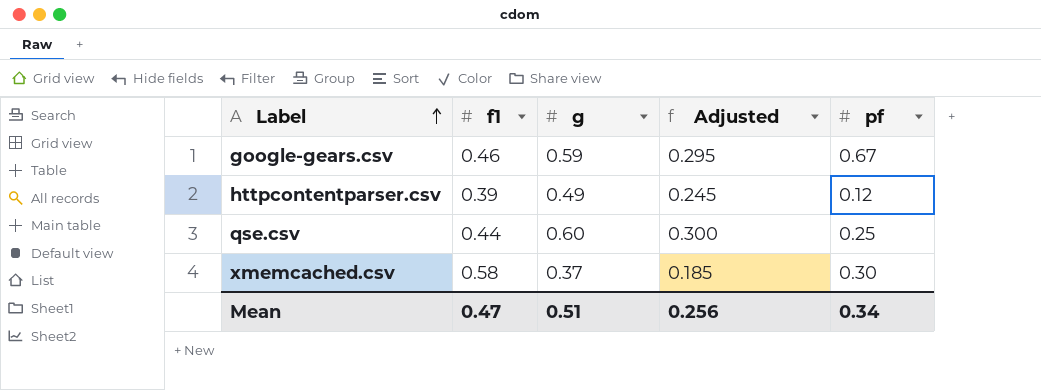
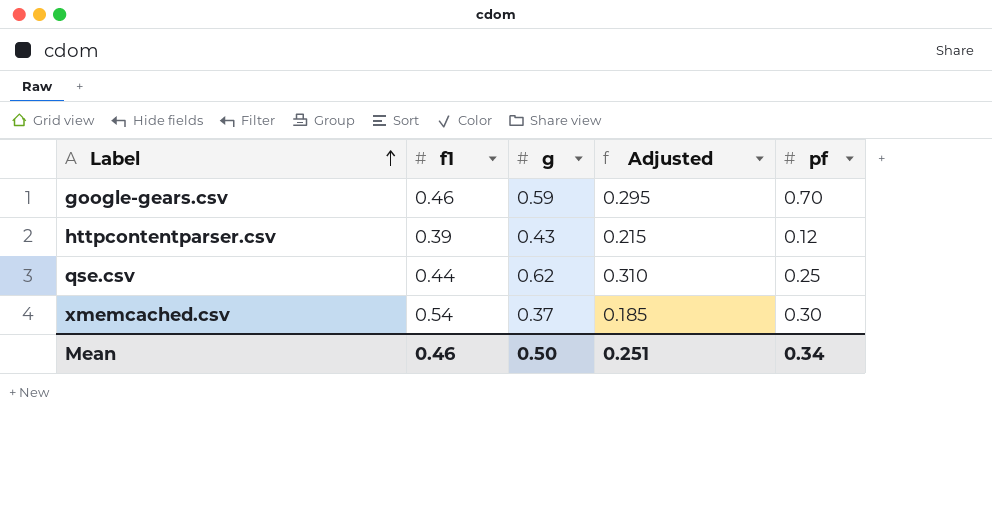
google-gears.csv | pf: 0.67 -> 0.70
httpcontentparser.csv | g: 0.49 -> 0.43
httpcontentparser.csv | Adjusted: 0.245 -> 0.215
qse.csv | g: 0.60 -> 0.62
qse.csv | Adjusted: 0.300 -> 0.310
xmemcached.csv | f1: 0.58 -> 0.54
Mean | f1: 0.47 -> 0.46
Mean | g: 0.51 -> 0.50
Mean | Adjusted: 0.256 -> 0.251

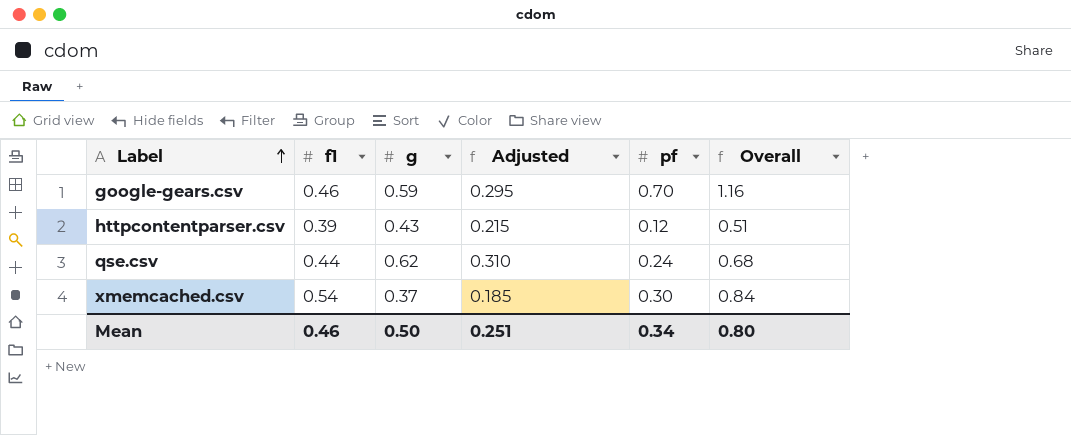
column Overall | formula: none -> [f1] + [pf]
qse.csv | pf: 0.25 -> 0.24

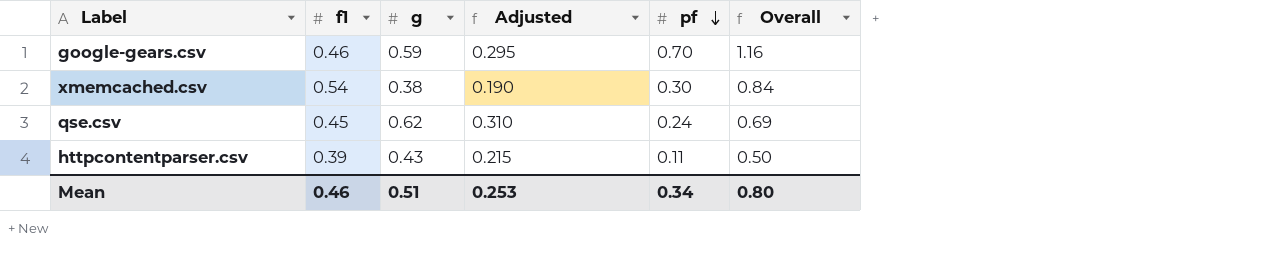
row order: Label ascending -> pf descending
xmemcached.csv | g: 0.37 -> 0.38
xmemcached.csv | Adjusted: 0.185 -> 0.190
qse.csv | f1: 0.44 -> 0.45
qse.csv | Overall: 0.68 -> 0.69
httpcontentparser.csv | pf: 0.12 -> 0.11
httpcontentparser.csv | Overall: 0.51 -> 0.50
Mean | g: 0.50 -> 0.51
Mean | Adjusted: 0.251 -> 0.253

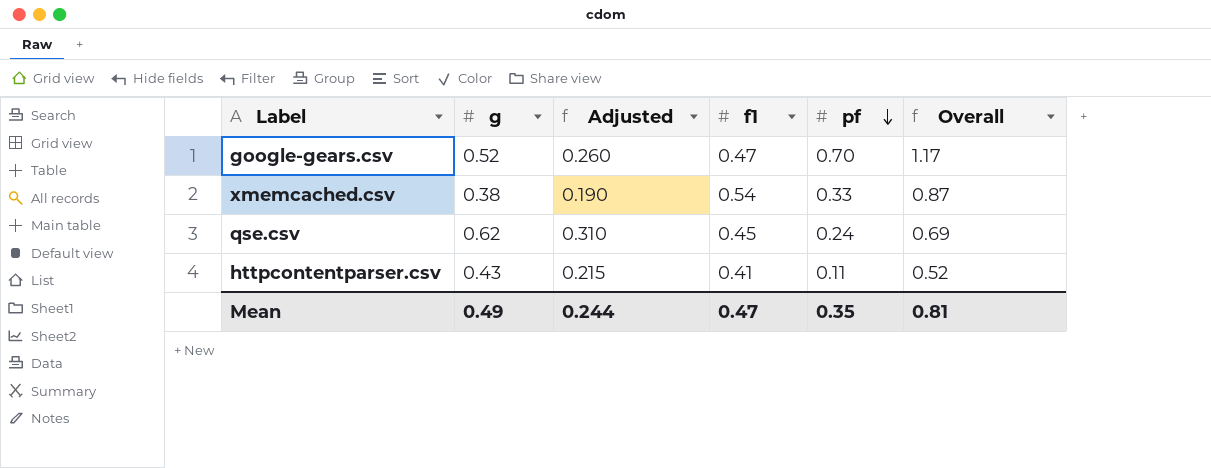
column f1 | position: 2 -> 4
google-gears.csv | g: 0.59 -> 0.52
google-gears.csv | Adjusted: 0.295 -> 0.260
google-gears.csv | f1: 0.46 -> 0.47
google-gears.csv | Overall: 1.16 -> 1.17
xmemcached.csv | pf: 0.30 -> 0.33
xmemcached.csv | Overall: 0.84 -> 0.87
httpcontentparser.csv | f1: 0.39 -> 0.41
httpcontentparser.csv | Overall: 0.50 -> 0.52
Mean | g: 0.51 -> 0.49
Mean | Adjusted: 0.253 -> 0.244
Mean | f1: 0.46 -> 0.47
Mean | pf: 0.34 -> 0.35
Mean | Overall: 0.80 -> 0.81

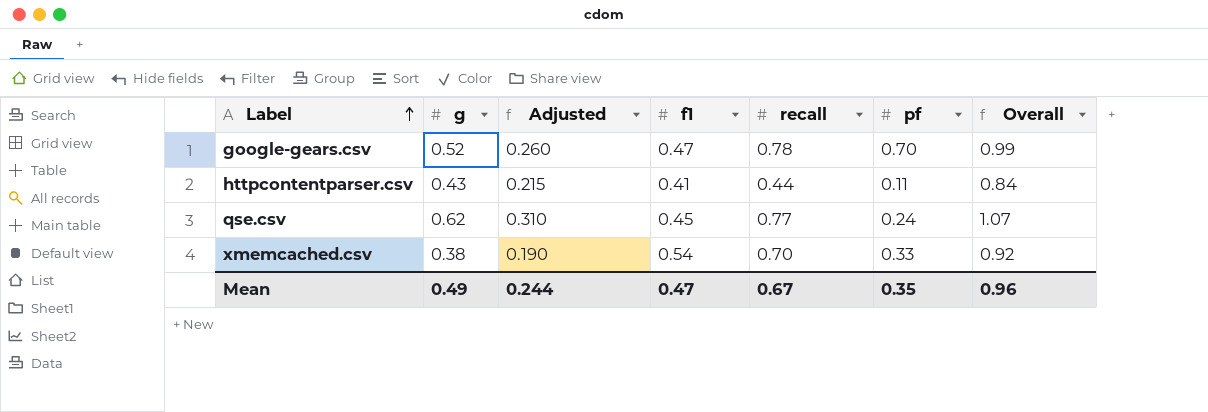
row order: pf descending -> Label ascending
column recall | position: none -> 5
column Overall | formula: [f1] + [pf] -> [g] + [f1]
Mean | Overall: 0.81 -> 0.96

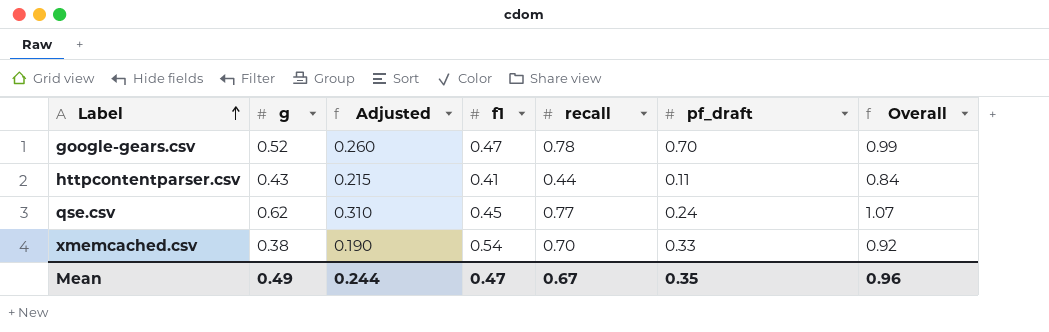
column name: pf -> pf_draft

